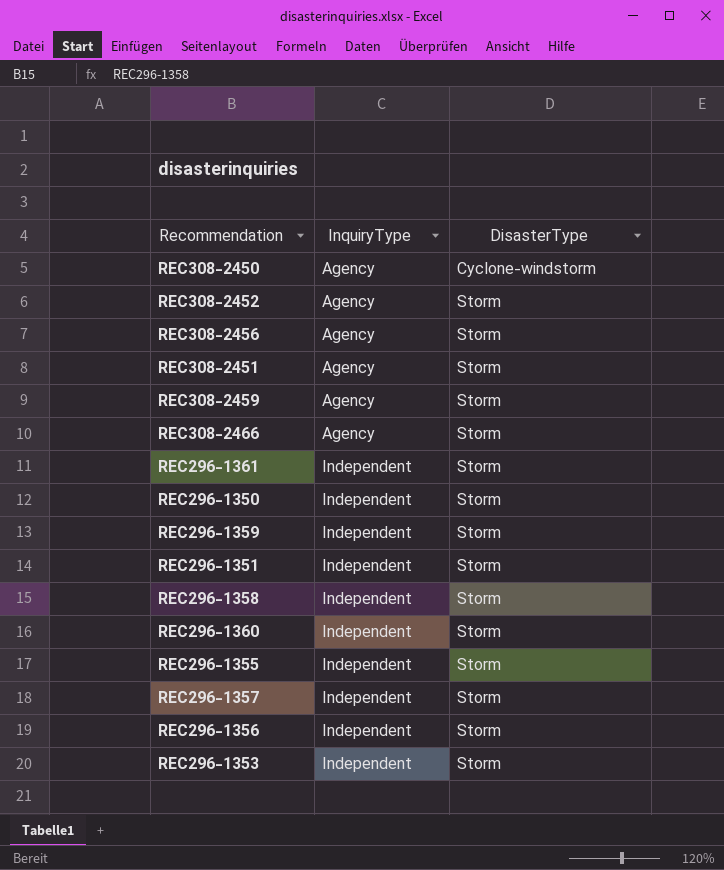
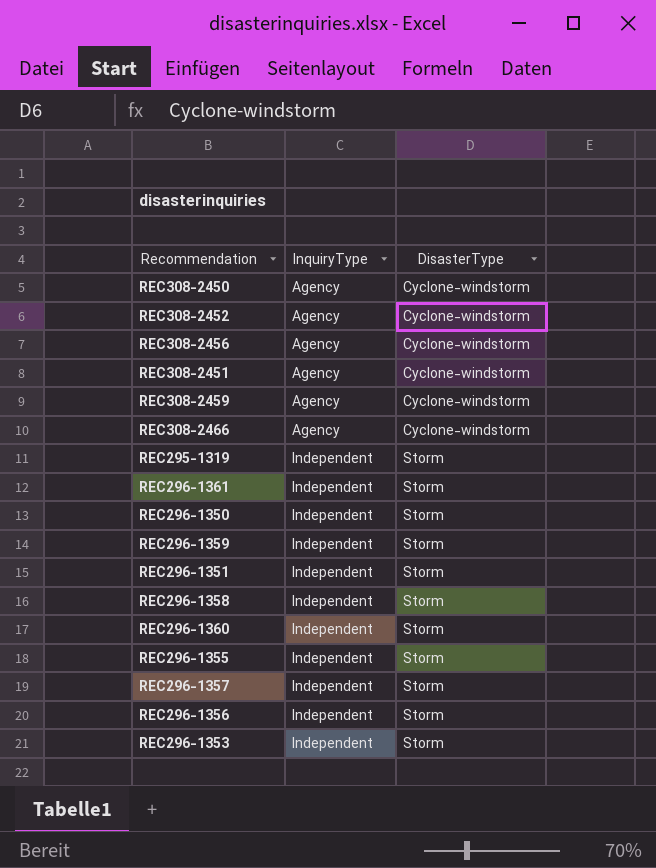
REC308-2452 | DisasterType: Storm -> Cyclone-windstorm
REC308-2456 | DisasterType: Storm -> Cyclone-windstorm
REC308-2451 | DisasterType: Storm -> Cyclone-windstorm
REC308-2459 | DisasterType: Storm -> Cyclone-windstorm
REC308-2466 | DisasterType: Storm -> Cyclone-windstorm
row REC295-1319: none -> Independent | Storm

